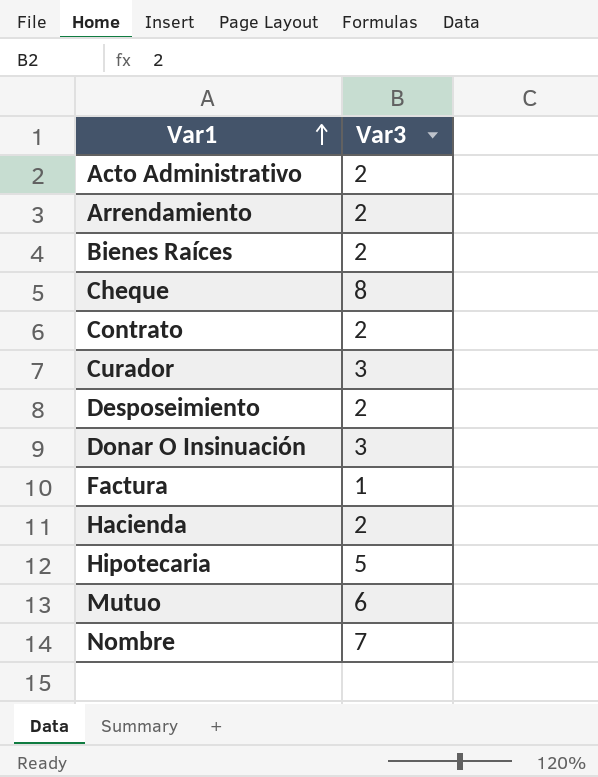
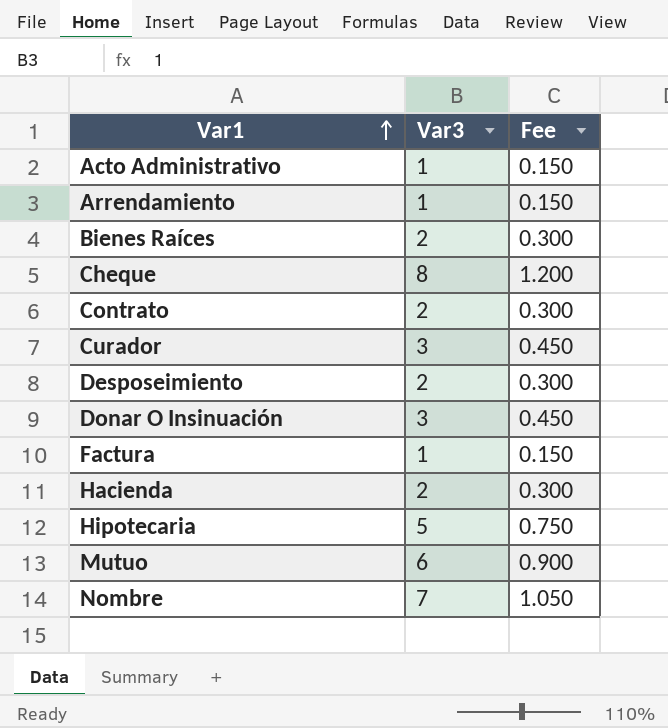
column Fee | formula: none -> [Var3] * 0.15
Acto Administrativo | Var3: 2 -> 1
Arrendamiento | Var3: 2 -> 1

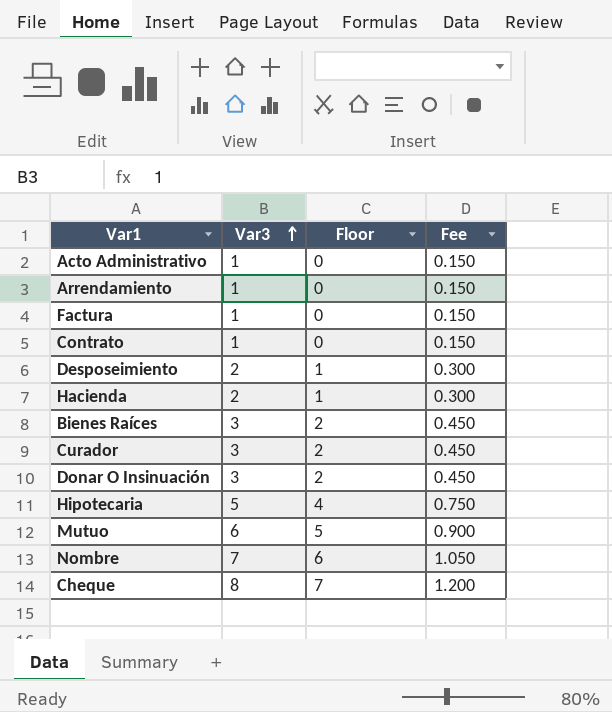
row order: Var1 ascending -> Var3 ascending
column Floor | formula: none -> [Var3] - 1
Contrato | Var3: 2 -> 1
Contrato | Fee: 0.300 -> 0.150
Bienes Raíces | Var3: 2 -> 3
Bienes Raíces | Fee: 0.300 -> 0.450

